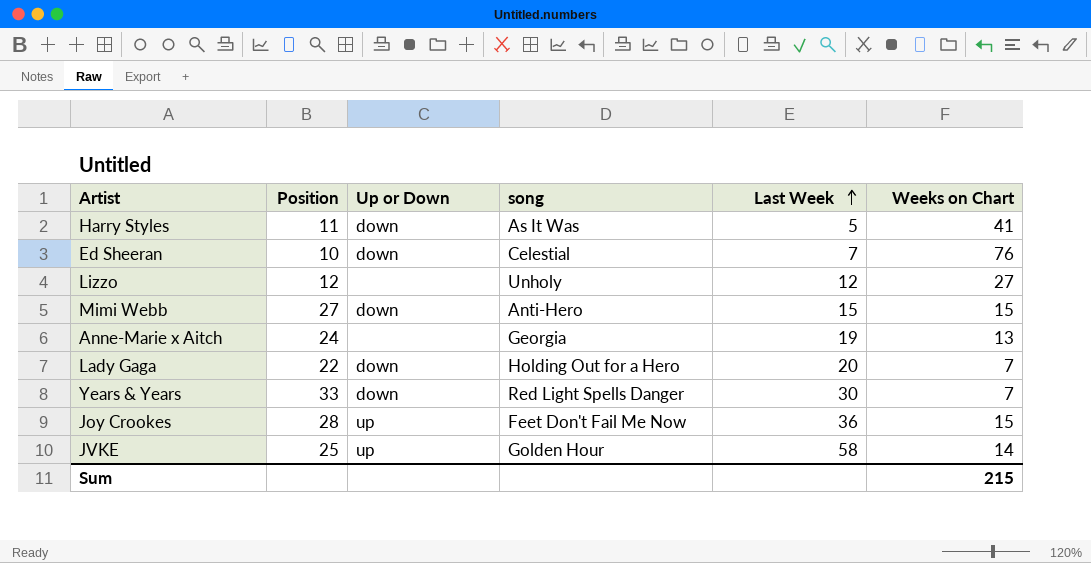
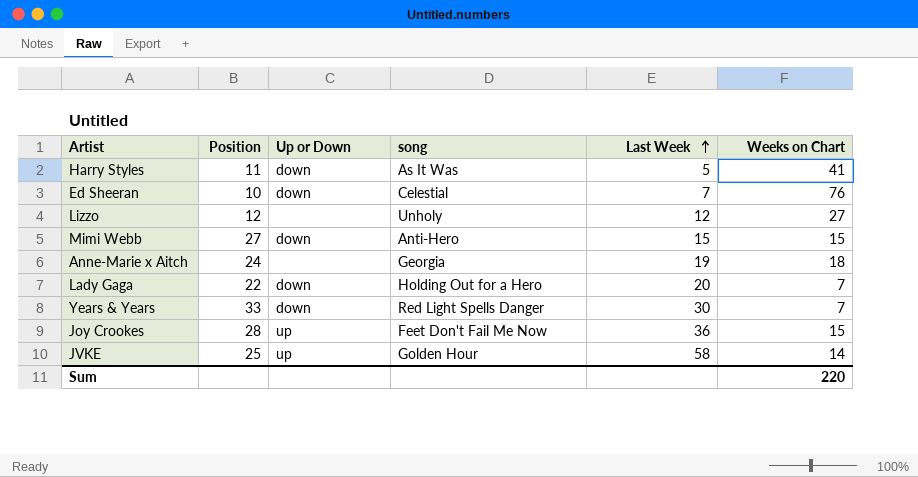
Anne-Marie x Aitch | Weeks on Chart: 13 -> 18
Sum | Weeks on Chart: 215 -> 220

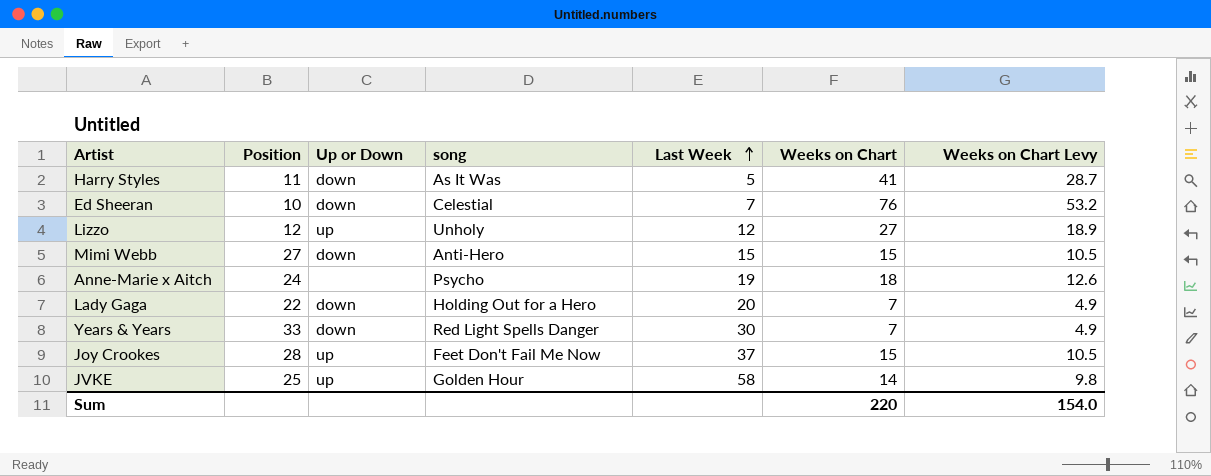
column Weeks on Chart Levy | formula: none -> [Weeks on Chart] * 0.7
Lizzo | Up or Down: none -> up
Anne-Marie x Aitch | song: Georgia -> Psycho
Joy Crookes | Last Week: 36 -> 37

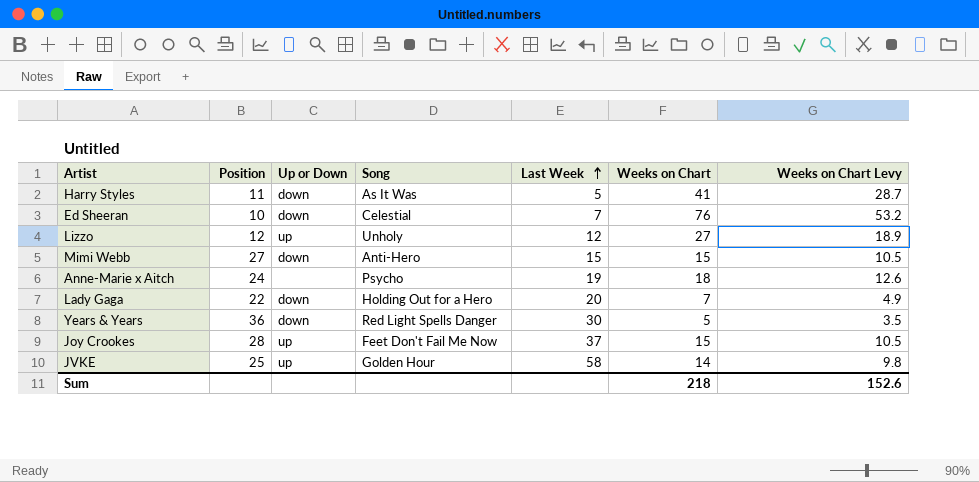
column name: song -> Song
Years & Years | Position: 33 -> 36
Years & Years | Weeks on Chart: 7 -> 5
Years & Years | Weeks on Chart Levy: 4.9 -> 3.5
Sum | Weeks on Chart: 220 -> 218
Sum | Weeks on Chart Levy: 154.0 -> 152.6

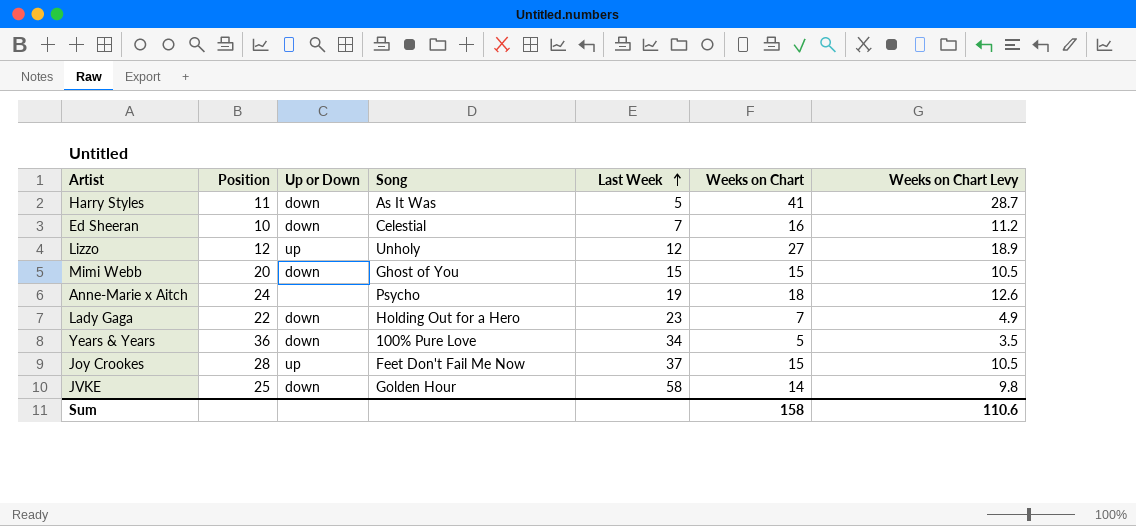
Ed Sheeran | Weeks on Chart: 76 -> 16
Ed Sheeran | Weeks on Chart Levy: 53.2 -> 11.2
Mimi Webb | Position: 27 -> 20
Mimi Webb | Song: Anti-Hero -> Ghost of You
Lady Gaga | Last Week: 20 -> 23
Years & Years | Song: Red Light Spells Danger -> 100% Pure Love
Years & Years | Last Week: 30 -> 34
JVKE | Up or Down: up -> down
Sum | Weeks on Chart: 218 -> 158
Sum | Weeks on Chart Levy: 152.6 -> 110.6

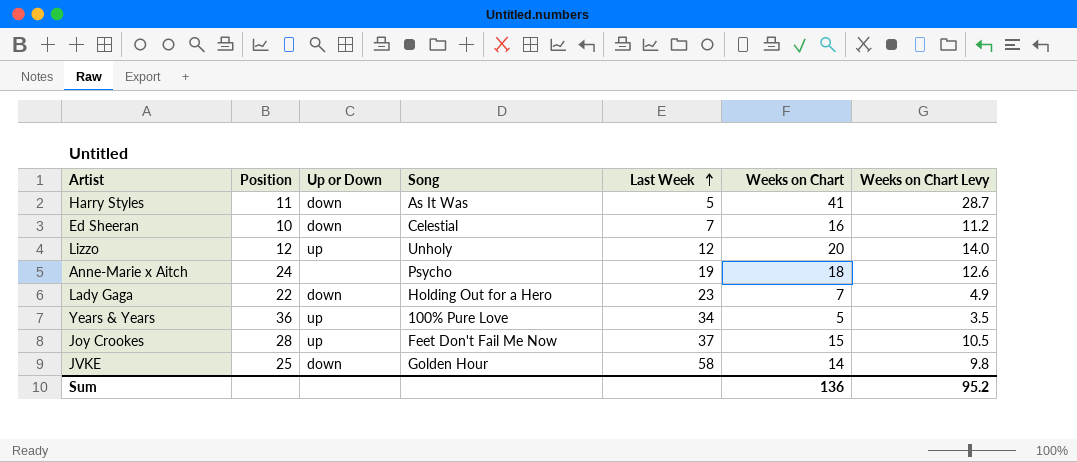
row Mimi Webb: 20 | down | Ghost of You | 15 | 15 | 10.5 -> none
Lizzo | Weeks on Chart: 27 -> 20
Lizzo | Weeks on Chart Levy: 18.9 -> 14.0
Years & Years | Up or Down: down -> up
Sum | Weeks on Chart: 158 -> 136
Sum | Weeks on Chart Levy: 110.6 -> 95.2

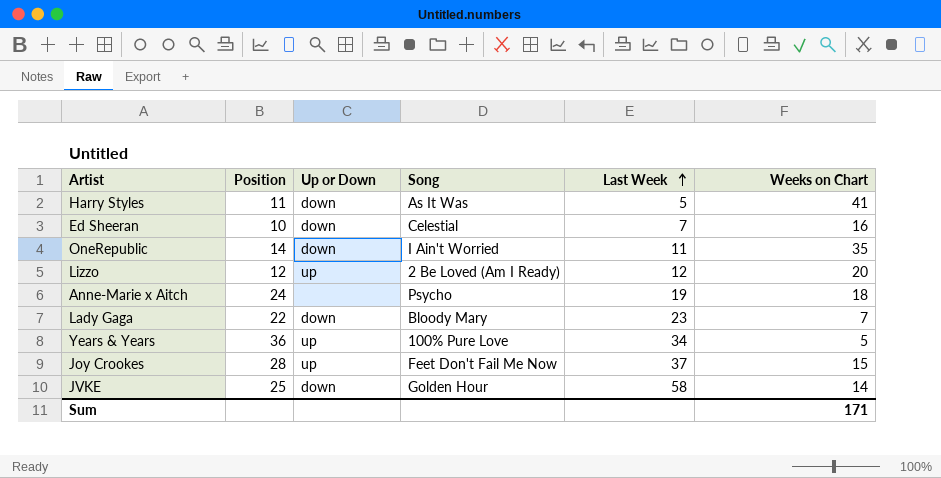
column Weeks on Chart Levy | formula: [Weeks on Chart] * 0.7 -> none
row OneRepublic: none -> 14 | down | I Ain't Worried | 11 | 35
Lizzo | Song: Unholy -> 2 Be Loved (Am I Ready)
Lady Gaga | Song: Holding Out for a Hero -> Bloody Mary
Sum | Weeks on Chart: 136 -> 171

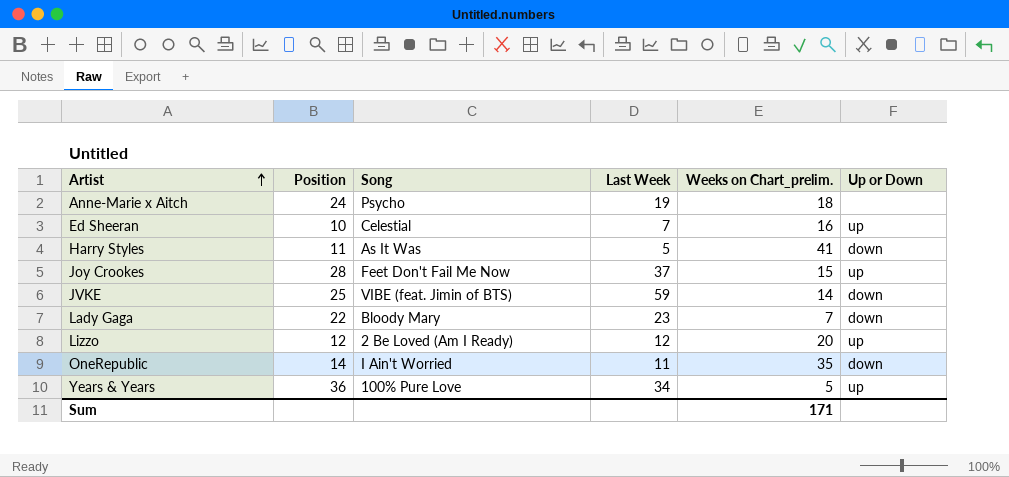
row order: Last Week ascending -> Artist ascending
column name: Weeks on Chart -> Weeks on Chart_prelim.
column Up or Down | position: 3 -> 6
Ed Sheeran | Up or Down: down -> up
JVKE | Song: Golden Hour -> VIBE (feat. Jimin of BTS)
JVKE | Last Week: 58 -> 59

